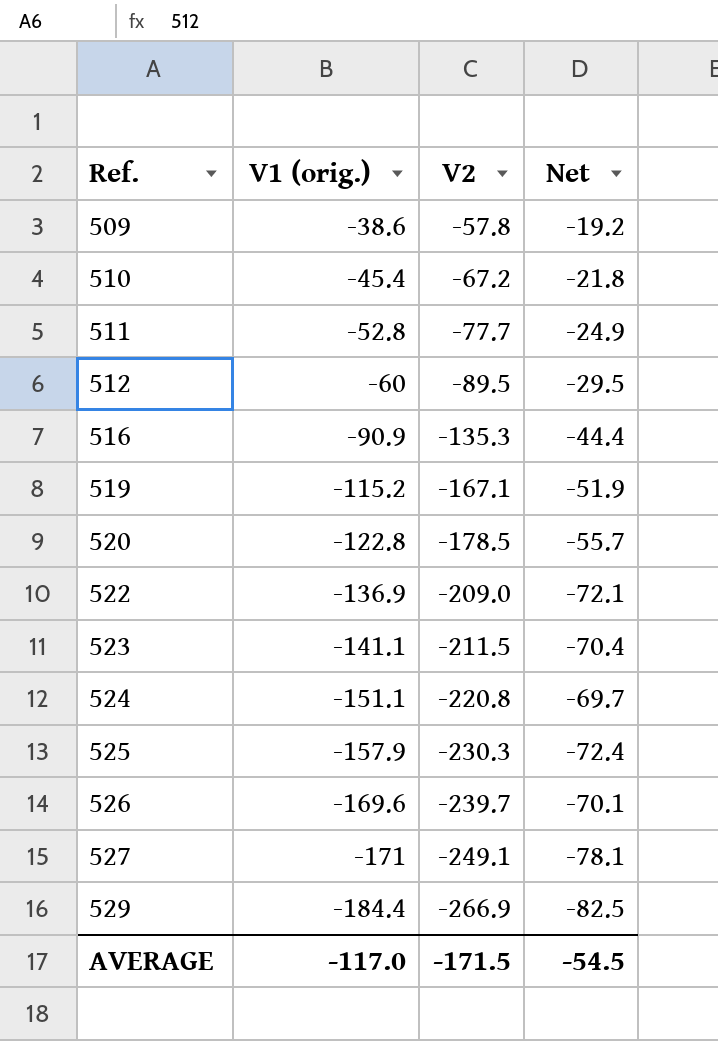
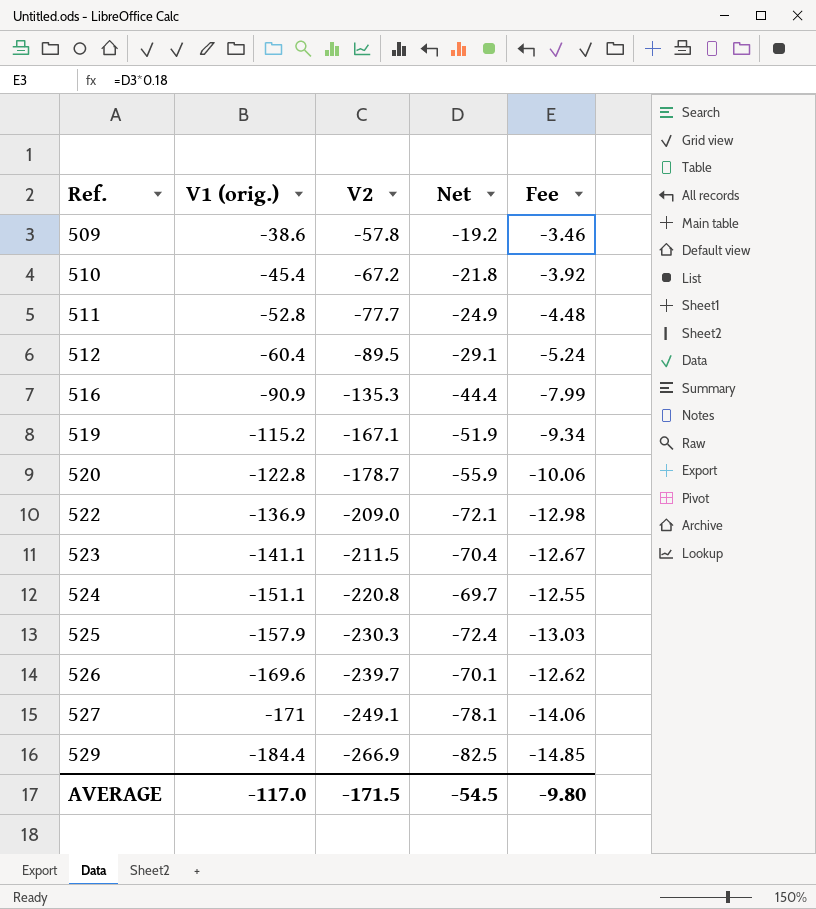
column Fee | formula: none -> [Net] * 0.18
512 | V1 (orig.): -60 -> -60.4
512 | Net: -29.5 -> -29.1
520 | V2: -178.5 -> -178.7
520 | Net: -55.7 -> -55.9

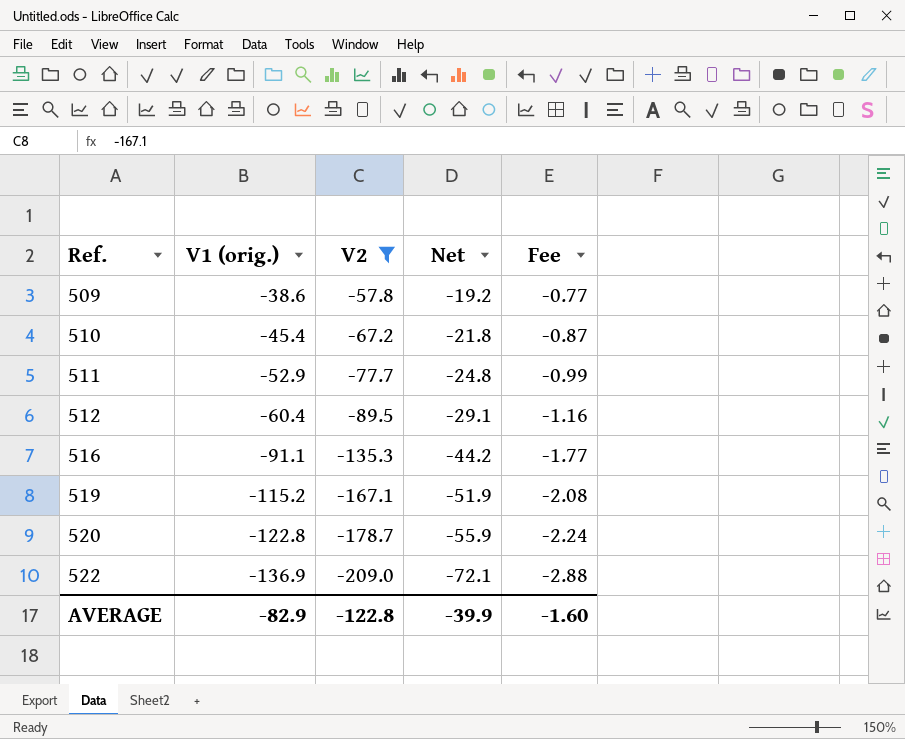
filter: none -> V2 >= -209.0
column Fee | formula: [Net] * 0.18 -> [Net] * 0.04
511 | V1 (orig.): -52.8 -> -52.9
511 | Net: -24.9 -> -24.8
516 | V1 (orig.): -90.9 -> -91.1
516 | Net: -44.4 -> -44.2
AVERAGE | V1 (orig.): -117.0 -> -82.9
AVERAGE | V2: -171.5 -> -122.8
AVERAGE | Net: -54.5 -> -39.9
AVERAGE | Fee: -9.80 -> -1.60

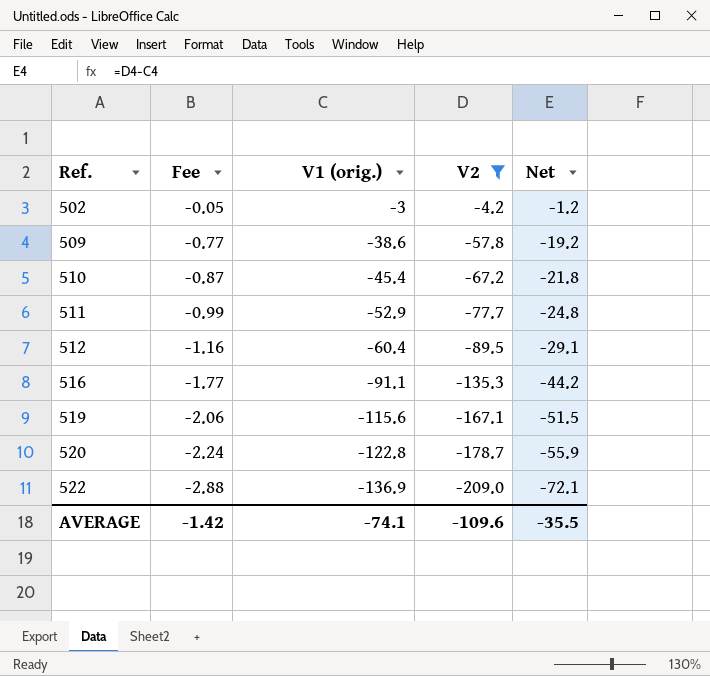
column Fee | position: 5 -> 2
row 502: none -> -0.05 | -3 | -4.2 | -1.2
519 | Fee: -2.08 -> -2.06
519 | V1 (orig.): -115.2 -> -115.6
519 | Net: -51.9 -> -51.5
AVERAGE | Fee: -1.60 -> -1.42
AVERAGE | V1 (orig.): -82.9 -> -74.1
AVERAGE | V2: -122.8 -> -109.6
AVERAGE | Net: -39.9 -> -35.5

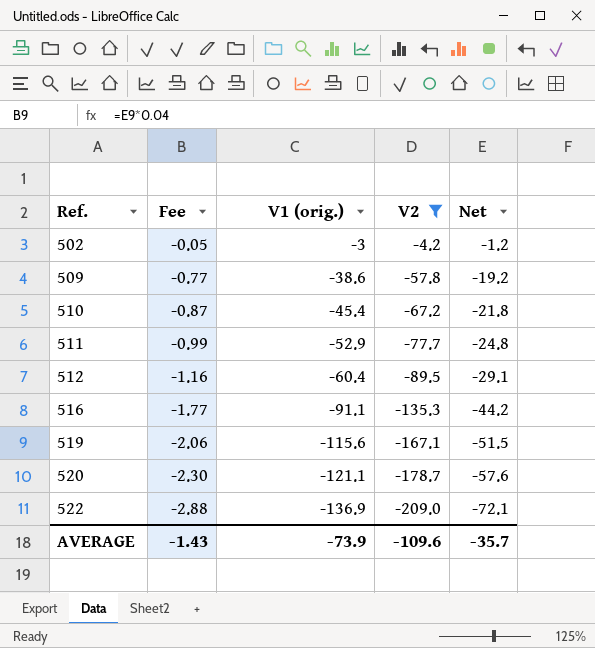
520 | Fee: -2.24 -> -2.30
520 | V1 (orig.): -122.8 -> -121.1
520 | Net: -55.9 -> -57.6
AVERAGE | Fee: -1.42 -> -1.43
AVERAGE | V1 (orig.): -74.1 -> -73.9
AVERAGE | Net: -35.5 -> -35.7

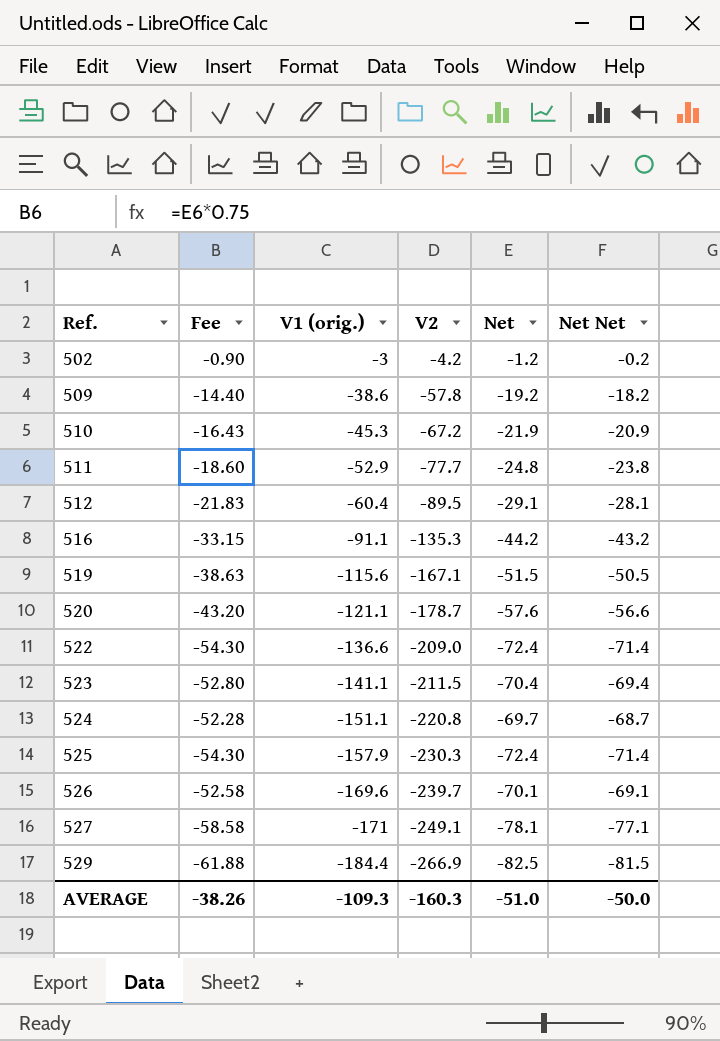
filter: V2 >= -209.0 -> none
column Fee | formula: [Net] * 0.04 -> [Net] * 0.75
column Net Net | formula: none -> [Net] + 1
510 | V1 (orig.): -45.4 -> -45.3
510 | Net: -21.8 -> -21.9
522 | V1 (orig.): -136.9 -> -136.6
522 | Net: -72.1 -> -72.4
AVERAGE | Fee: -1.43 -> -38.26
AVERAGE | V1 (orig.): -73.9 -> -109.3
AVERAGE | V2: -109.6 -> -160.3
AVERAGE | Net: -35.7 -> -51.0

